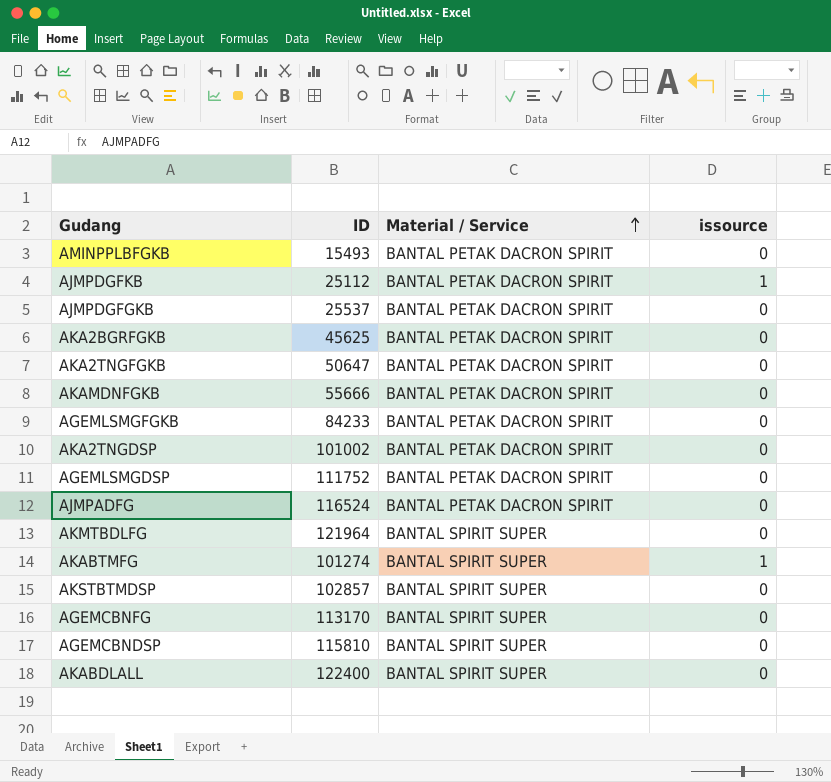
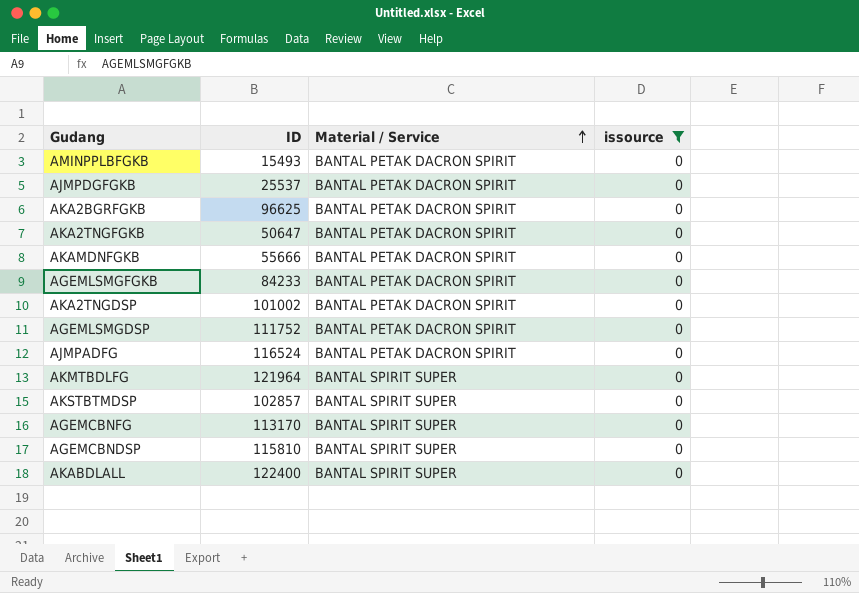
filter: none -> issource = 0
AKA2BGRFGKB | ID: 45625 -> 96625

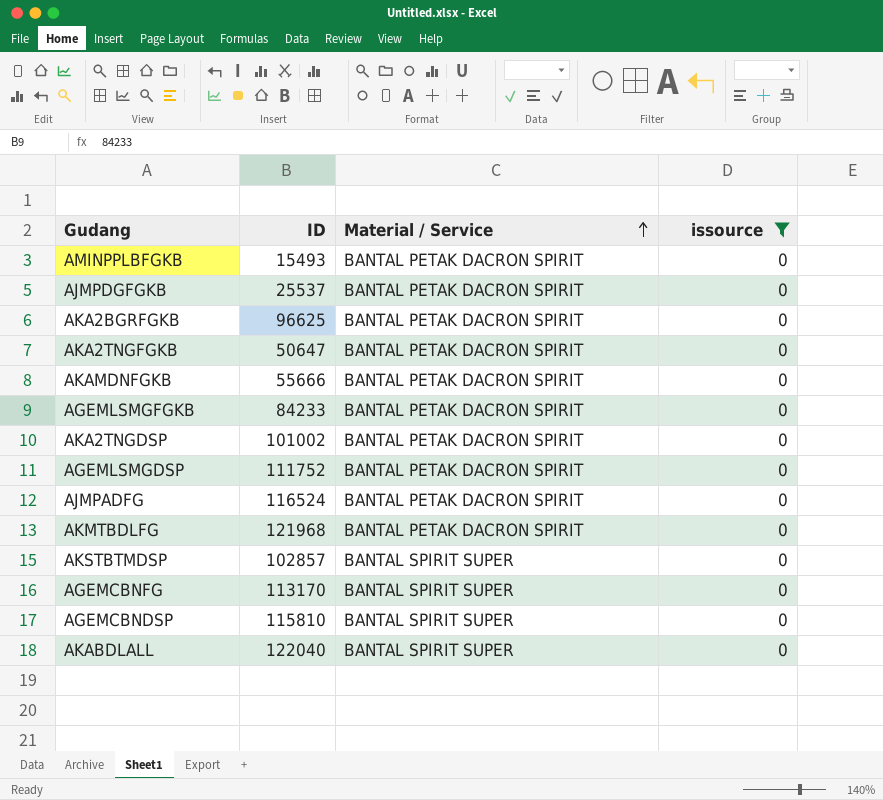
AKMTBDLFG | ID: 121964 -> 121968
AKMTBDLFG | Material / Service: BANTAL SPIRIT SUPER -> BANTAL PETAK DACRON SPIRIT
AKABDLALL | ID: 122400 -> 122040

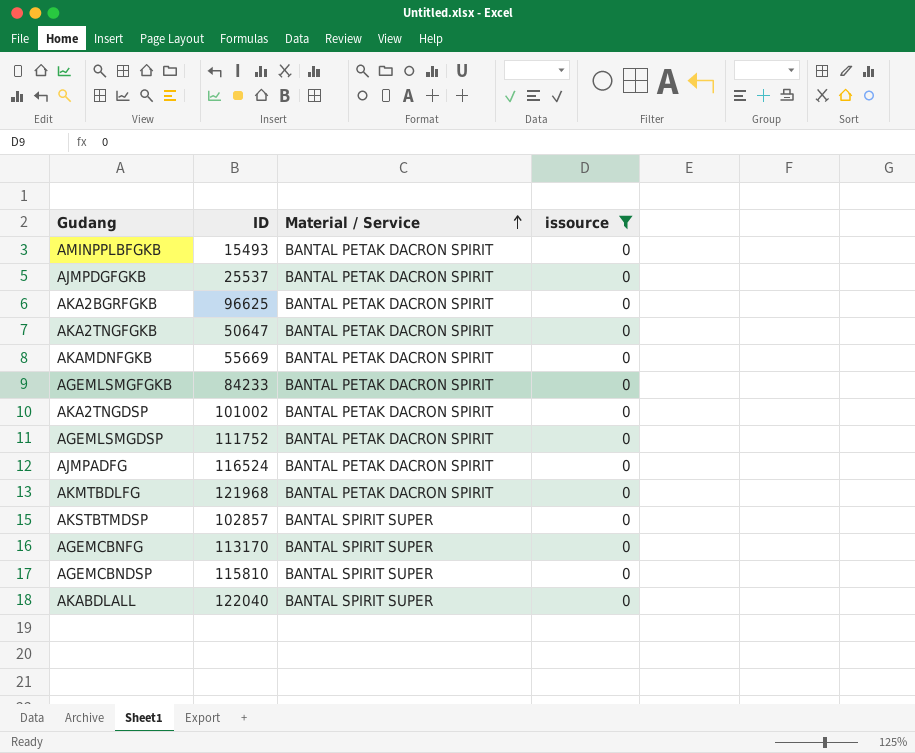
AKAMDNFGKB | ID: 55666 -> 55669

